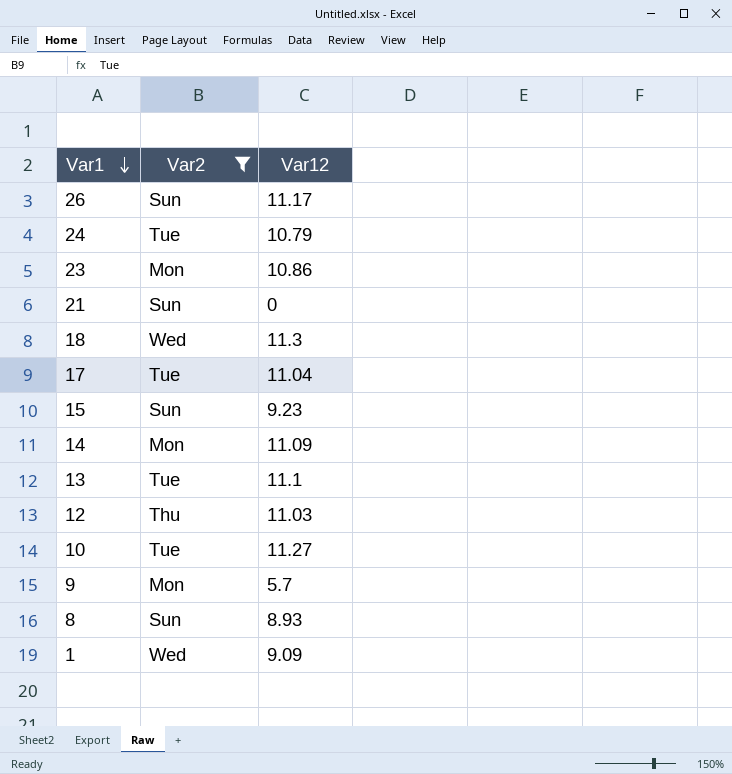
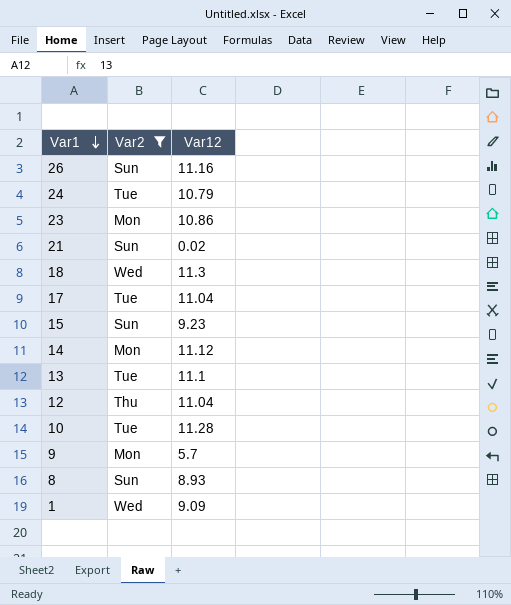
26 | Var12: 11.17 -> 11.16
21 | Var12: 0 -> 0.02
14 | Var12: 11.09 -> 11.12
12 | Var12: 11.03 -> 11.04
10 | Var12: 11.27 -> 11.28

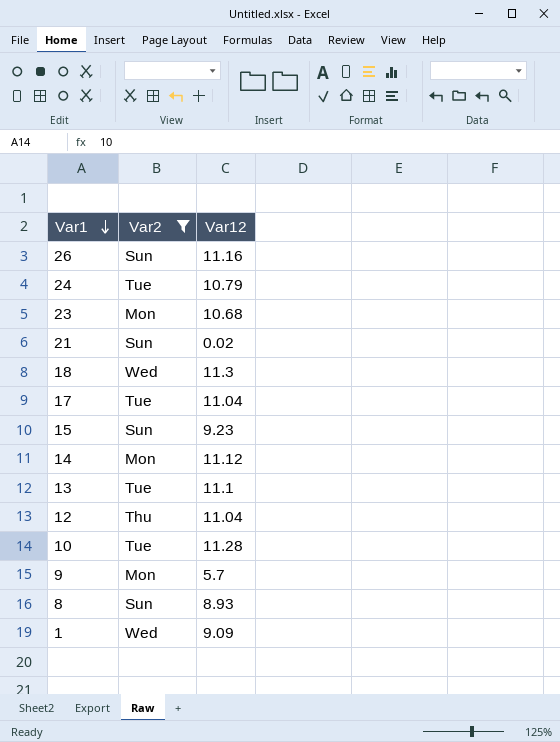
23 | Var12: 10.86 -> 10.68

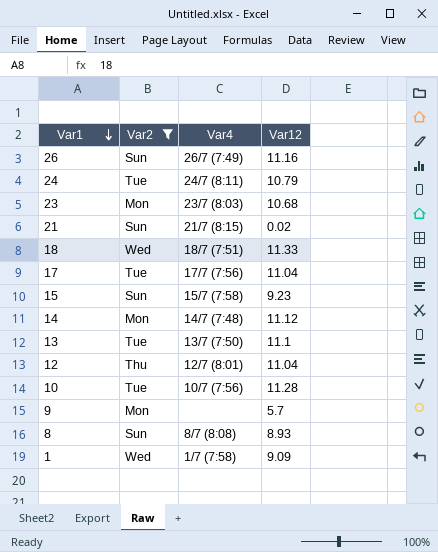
column Var4 | position: none -> 3
18 | Var12: 11.3 -> 11.33

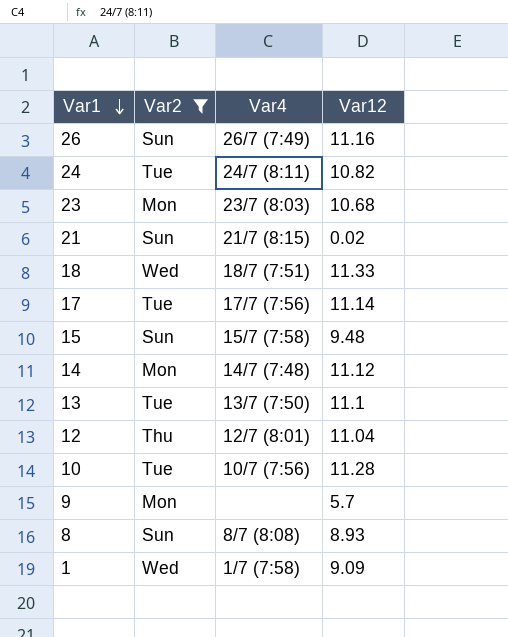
24 | Var12: 10.79 -> 10.82
17 | Var12: 11.04 -> 11.14
15 | Var12: 9.23 -> 9.48

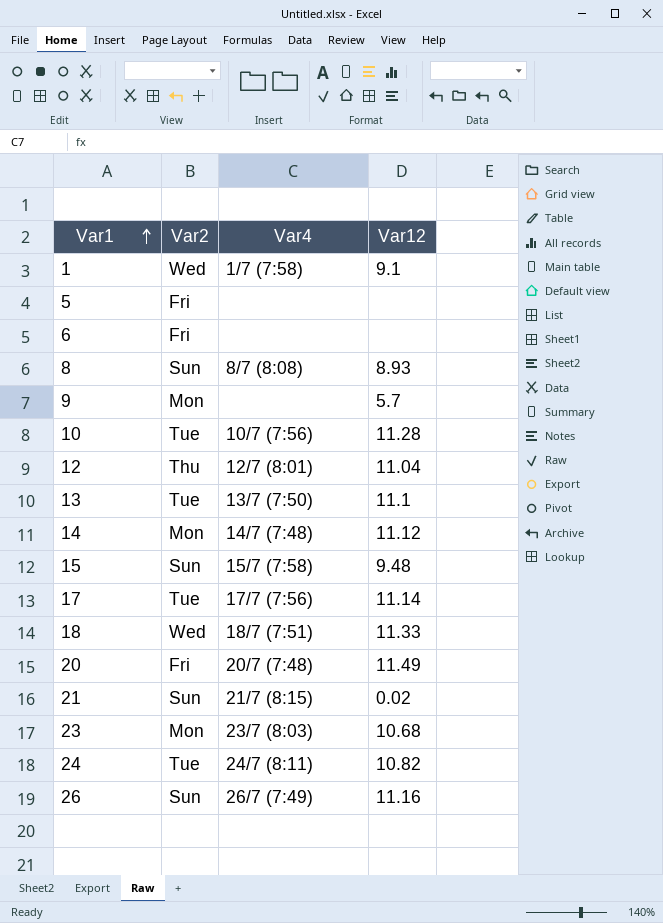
filter: Var2 != Fri -> none
row order: Var1 descending -> Var1 ascending
1 | Var12: 9.09 -> 9.1

